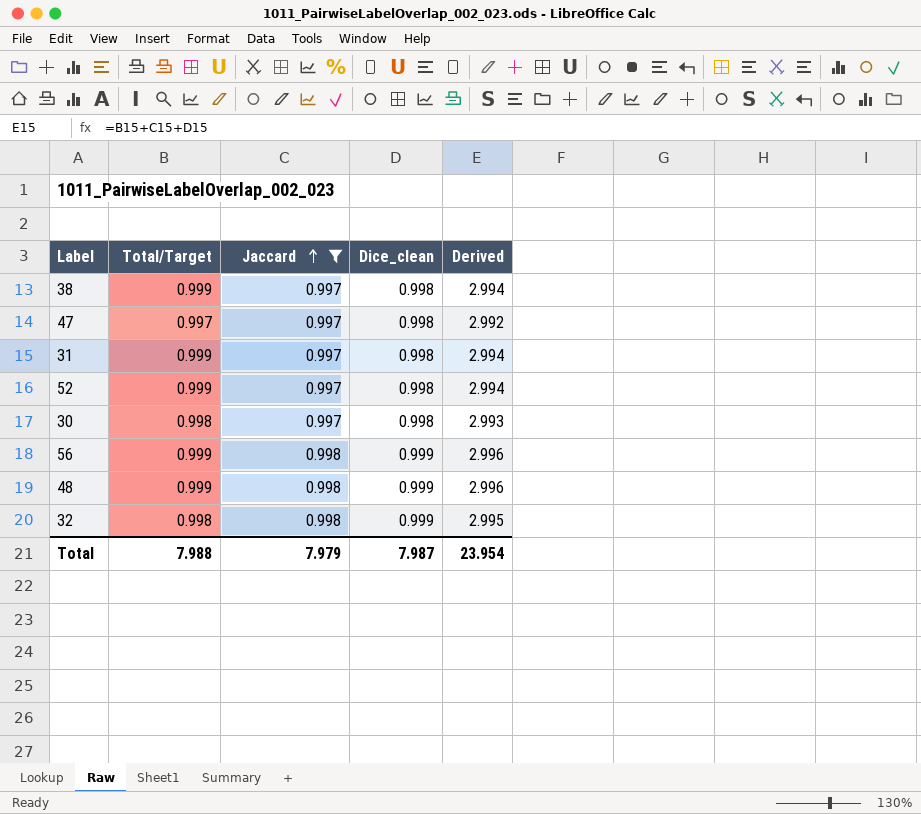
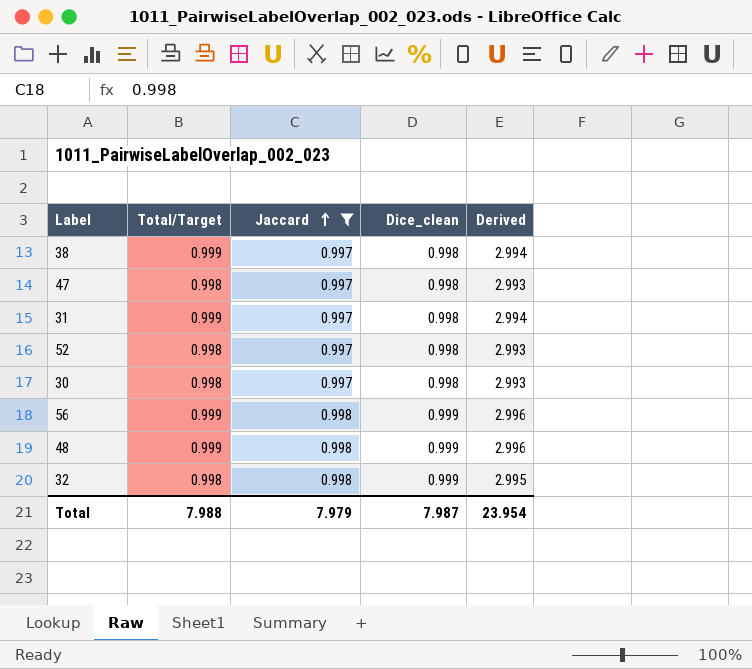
47 | Total/Target: 0.997 -> 0.998
47 | Derived: 2.992 -> 2.993
52 | Total/Target: 0.999 -> 0.998
52 | Derived: 2.994 -> 2.993

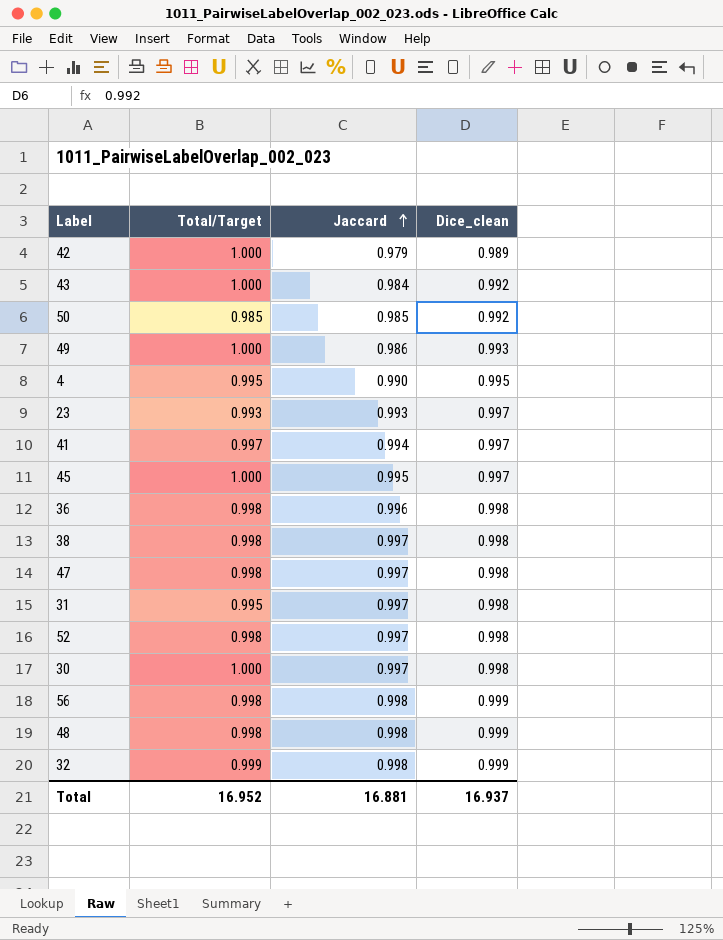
filter: Jaccard >= 0.997 -> none
column Derived | formula: [Total/Target] + [Jaccard] + [Dice_clean] -> none
38 | Total/Target: 0.999 -> 0.998
31 | Total/Target: 0.999 -> 0.995
30 | Total/Target: 0.998 -> 1.000
56 | Total/Target: 0.999 -> 0.998
48 | Total/Target: 0.999 -> 0.998
32 | Total/Target: 0.998 -> 0.999
Total | Total/Target: 7.988 -> 16.952
Total | Jaccard: 7.979 -> 16.881
Total | Dice_clean: 7.987 -> 16.937

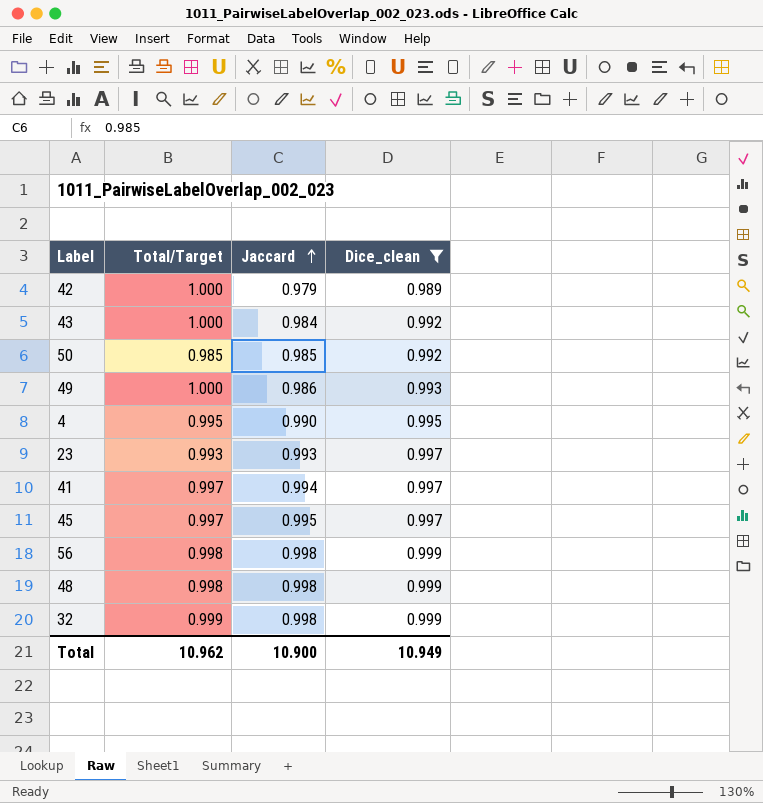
filter: none -> Dice_clean != 0.998
45 | Total/Target: 1.000 -> 0.997
Total | Total/Target: 16.952 -> 10.962
Total | Jaccard: 16.881 -> 10.900
Total | Dice_clean: 16.937 -> 10.949

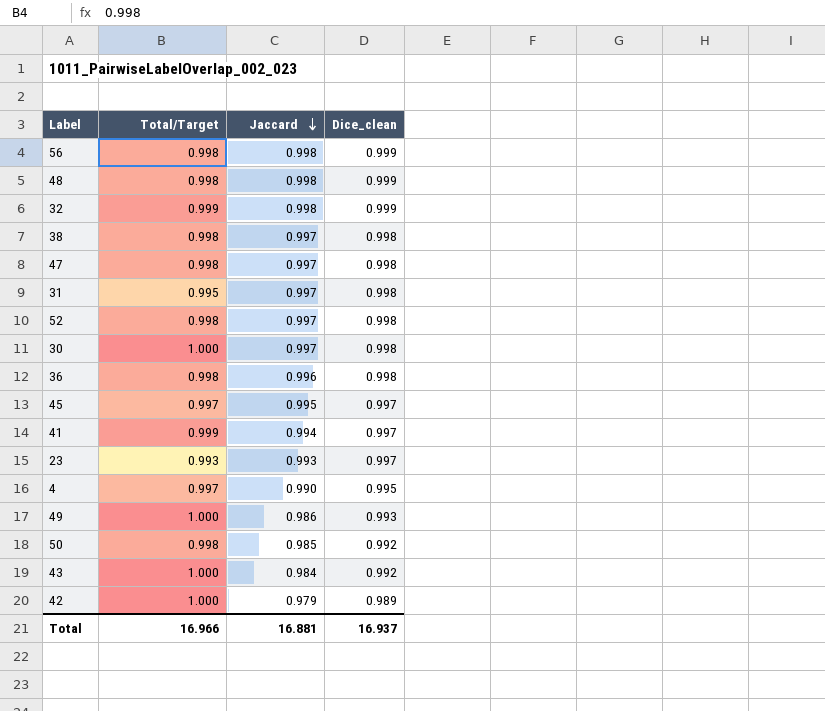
filter: Dice_clean != 0.998 -> none
row order: Jaccard ascending -> Jaccard descending
41 | Total/Target: 0.997 -> 0.999
4 | Total/Target: 0.995 -> 0.997
50 | Total/Target: 0.985 -> 0.998
Total | Total/Target: 10.962 -> 16.966
Total | Jaccard: 10.900 -> 16.881
Total | Dice_clean: 10.949 -> 16.937

